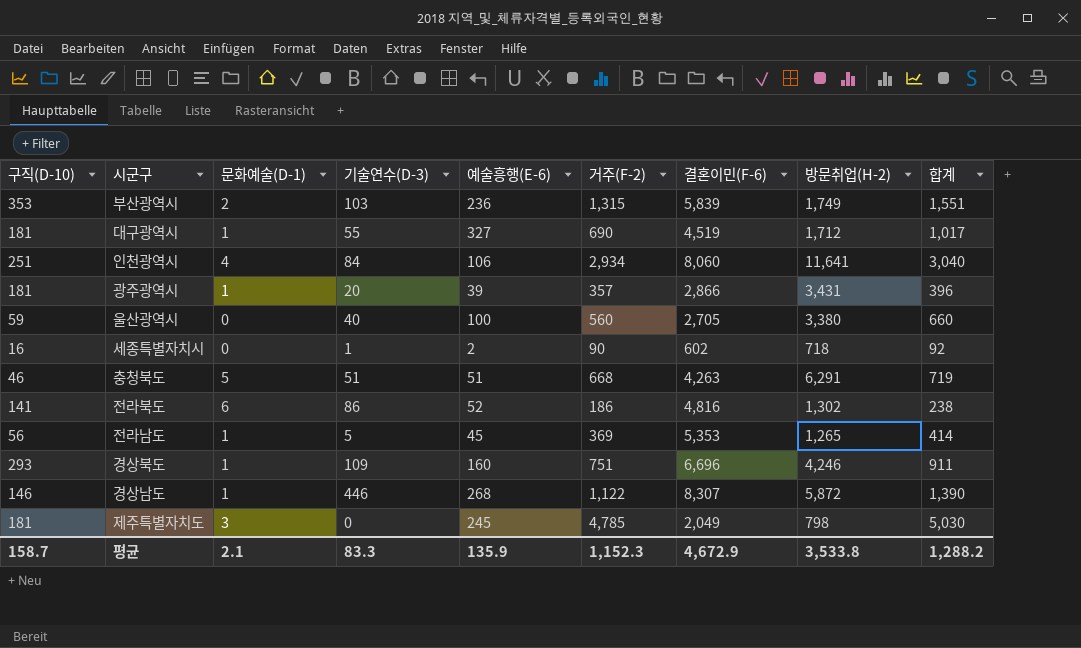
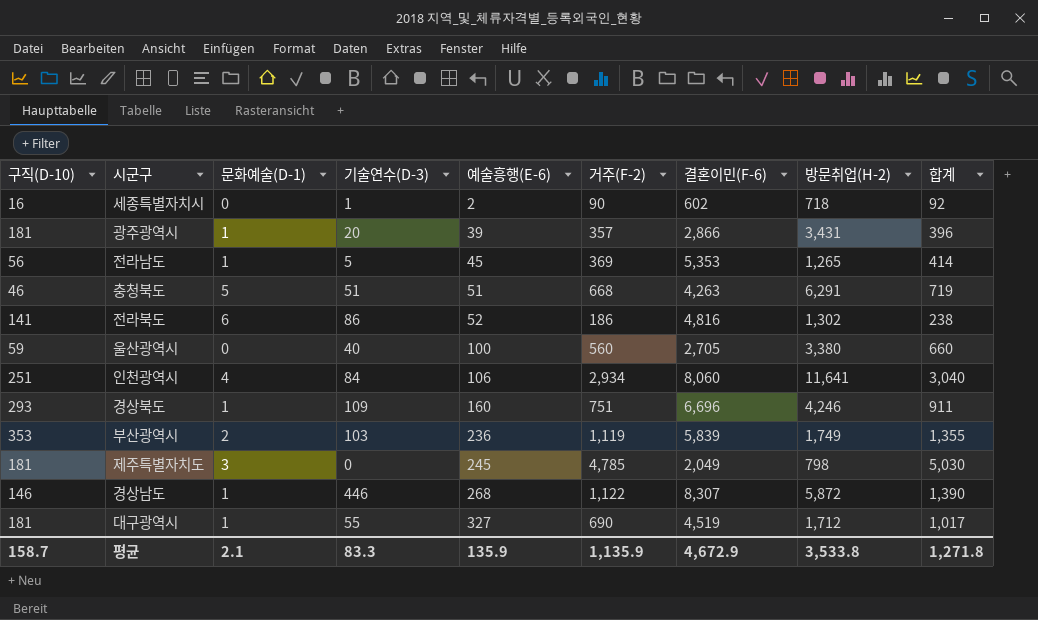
row order: none -> 예술흥행(E-6) ascending
부산광역시 | 거주(F-2): 1,315 -> 1,119
부산광역시 | 합계: 1,551 -> 1,355
평균 | 거주(F-2): 1,152.3 -> 1,135.9
평균 | 합계: 1,288.2 -> 1,271.8

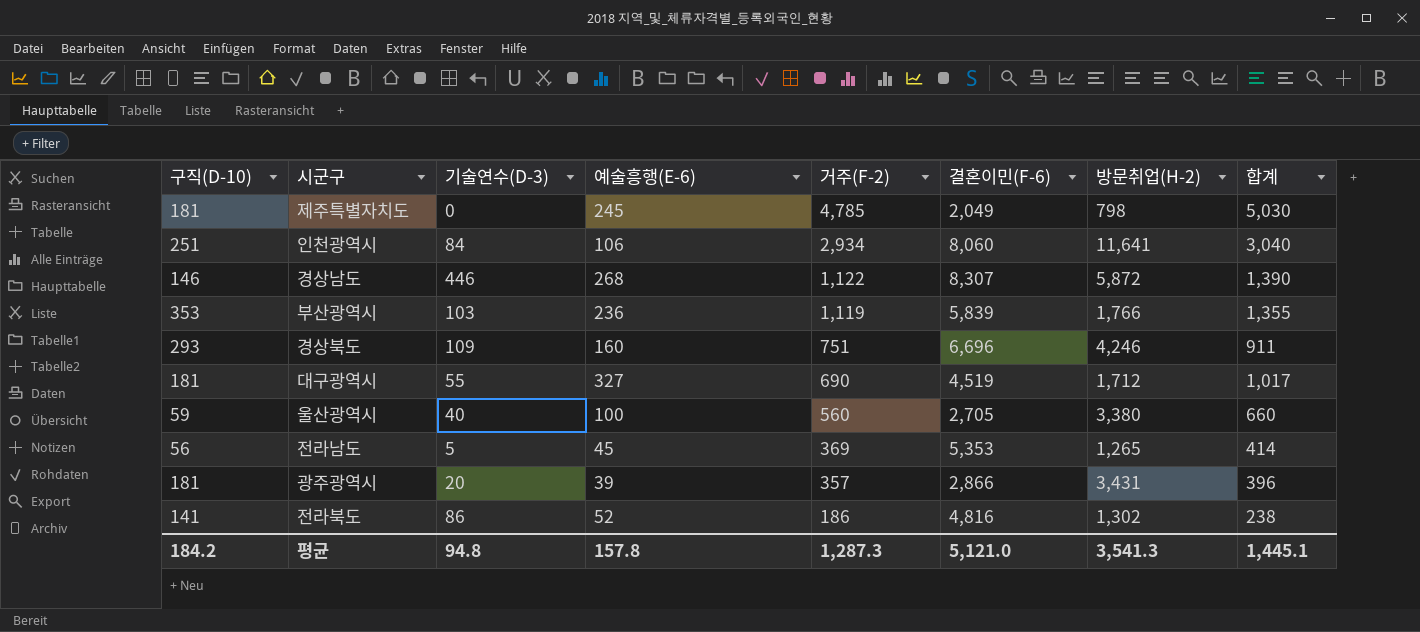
row order: 예술흥행(E-6) ascending -> 거주(F-2) descending
column 문화예술(D-1) | position: 3 -> none
row 세종특별자치시: 16 | 0 | 1 | 2 | 90 | 602 | 718 | 92 -> none
row 충청북도: 46 | 5 | 51 | 51 | 668 | 4,263 | 6,291 | 719 -> none
부산광역시 | 방문취업(H-2): 1,749 -> 1,766
평균 | 구직(D-10): 158.7 -> 184.2
평균 | 기술연수(D-3): 83.3 -> 94.8
평균 | 예술흥행(E-6): 135.9 -> 157.8
평균 | 거주(F-2): 1,135.9 -> 1,287.3
평균 | 결혼이민(F-6): 4,672.9 -> 5,121.0
평균 | 방문취업(H-2): 3,533.8 -> 3,541.3
평균 | 합계: 1,271.8 -> 1,445.1

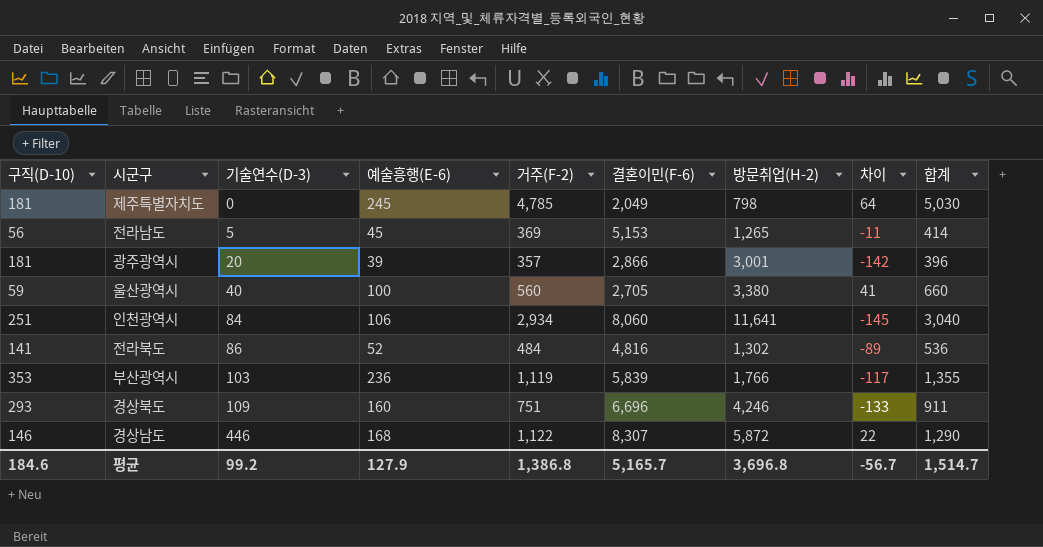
row order: 거주(F-2) descending -> 기술연수(D-3) ascending
column 차이 | formula: none -> [예술흥행(E-6)] - [구직(D-10)]
row 대구광역시: 181 | 55 | 327 | 690 | 4,519 | 1,712 | 1,017 -> none
전라남도 | 결혼이민(F-6): 5,353 -> 5,153
광주광역시 | 방문취업(H-2): 3,431 -> 3,001
전라북도 | 거주(F-2): 186 -> 484
전라북도 | 합계: 238 -> 536
경상남도 | 예술흥행(E-6): 268 -> 168
경상남도 | 합계: 1,390 -> 1,290
평균 | 구직(D-10): 184.2 -> 184.6
평균 | 기술연수(D-3): 94.8 -> 99.2
평균 | 예술흥행(E-6): 157.8 -> 127.9
평균 | 거주(F-2): 1,287.3 -> 1,386.8
평균 | 결혼이민(F-6): 5,121.0 -> 5,165.7
평균 | 방문취업(H-2): 3,541.3 -> 3,696.8
평균 | 합계: 1,445.1 -> 1,514.7

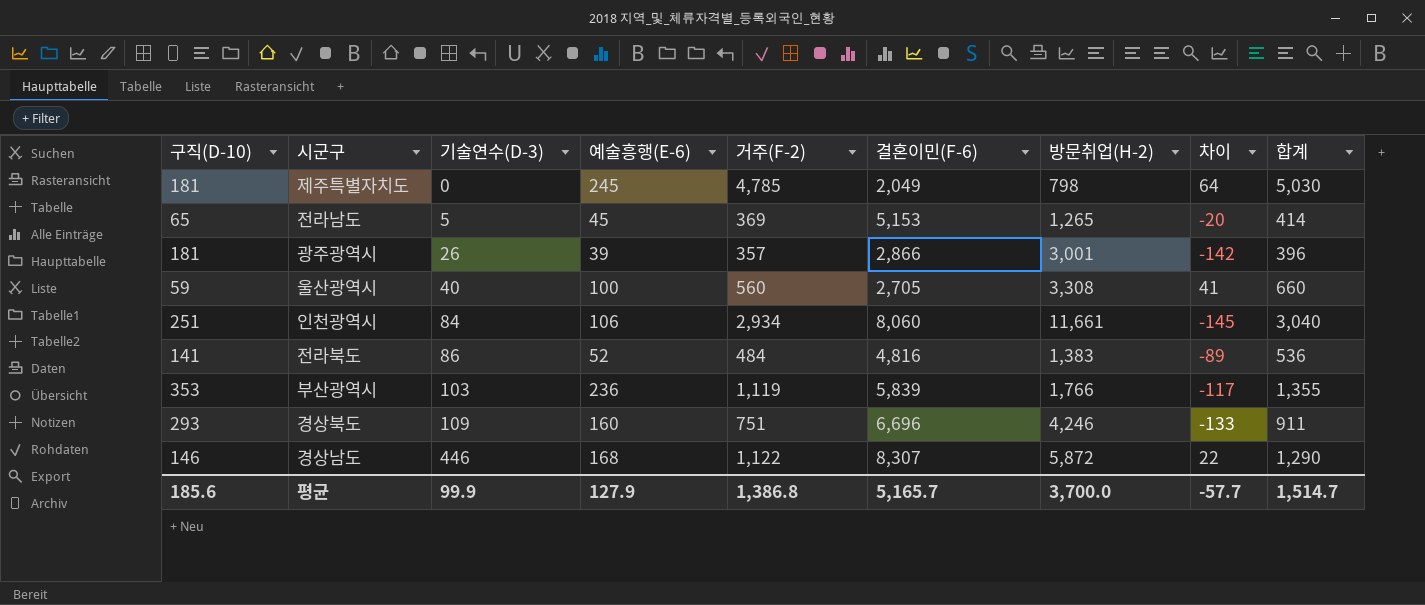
전라남도 | 구직(D-10): 56 -> 65
전라남도 | 차이: -11 -> -20
광주광역시 | 기술연수(D-3): 20 -> 26
울산광역시 | 방문취업(H-2): 3,380 -> 3,308
인천광역시 | 방문취업(H-2): 11,641 -> 11,661
전라북도 | 방문취업(H-2): 1,302 -> 1,383
평균 | 구직(D-10): 184.6 -> 185.6
평균 | 기술연수(D-3): 99.2 -> 99.9
평균 | 방문취업(H-2): 3,696.8 -> 3,700.0
평균 | 차이: -56.7 -> -57.7

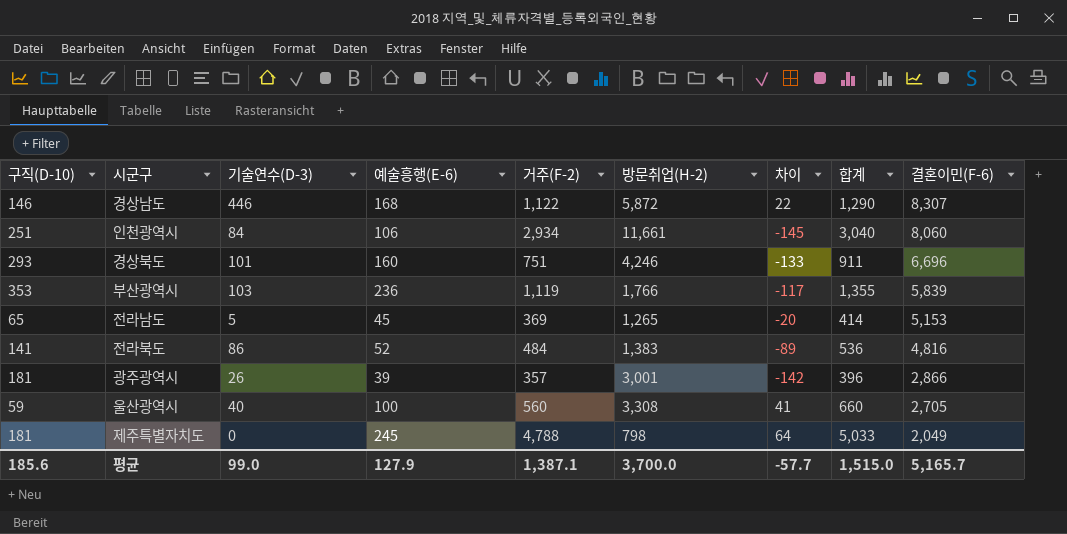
row order: 기술연수(D-3) ascending -> 결혼이민(F-6) descending
column 결혼이민(F-6) | position: 6 -> 9
경상북도 | 기술연수(D-3): 109 -> 101
제주특별자치도 | 거주(F-2): 4,785 -> 4,788
제주특별자치도 | 합계: 5,030 -> 5,033
평균 | 기술연수(D-3): 99.9 -> 99.0
평균 | 거주(F-2): 1,386.8 -> 1,387.1
평균 | 합계: 1,514.7 -> 1,515.0

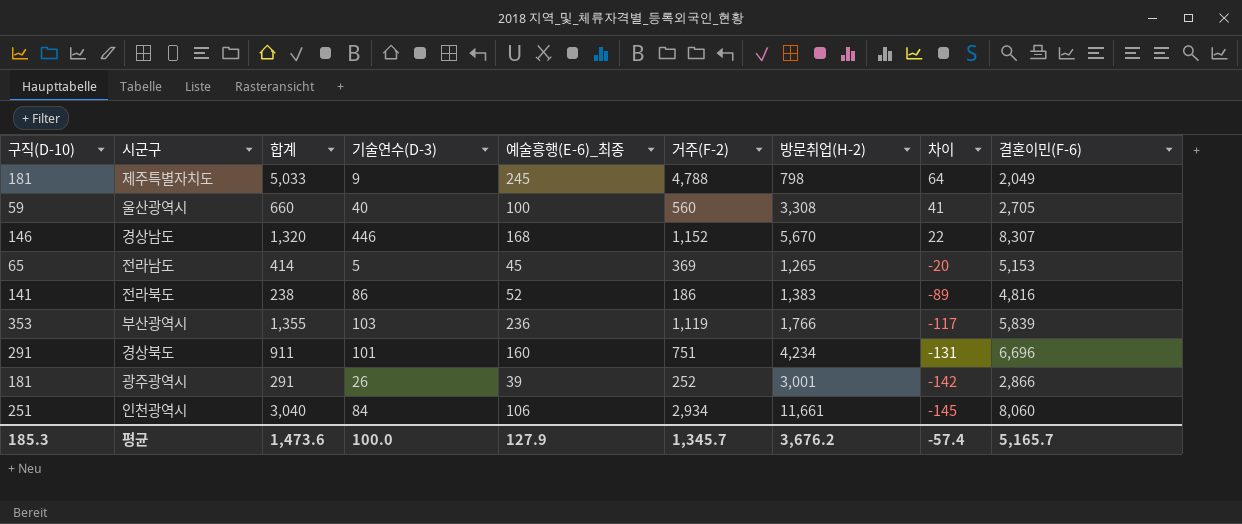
row order: 결혼이민(F-6) descending -> 차이 descending
column 합계 | position: 8 -> 3
column name: 예술흥행(E-6) -> 예술흥행(E-6)_최종
제주특별자치도 | 기술연수(D-3): 0 -> 9
경상남도 | 합계: 1,290 -> 1,320
경상남도 | 거주(F-2): 1,122 -> 1,152
경상남도 | 방문취업(H-2): 5,872 -> 5,670
전라북도 | 합계: 536 -> 238
전라북도 | 거주(F-2): 484 -> 186
경상북도 | 구직(D-10): 293 -> 291
경상북도 | 방문취업(H-2): 4,246 -> 4,234
경상북도 | 차이: -133 -> -131
광주광역시 | 합계: 396 -> 291
광주광역시 | 거주(F-2): 357 -> 252
평균 | 구직(D-10): 185.6 -> 185.3
평균 | 합계: 1,515.0 -> 1,473.6
평균 | 기술연수(D-3): 99.0 -> 100.0
평균 | 거주(F-2): 1,387.1 -> 1,345.7
평균 | 방문취업(H-2): 3,700.0 -> 3,676.2
평균 | 차이: -57.7 -> -57.4

